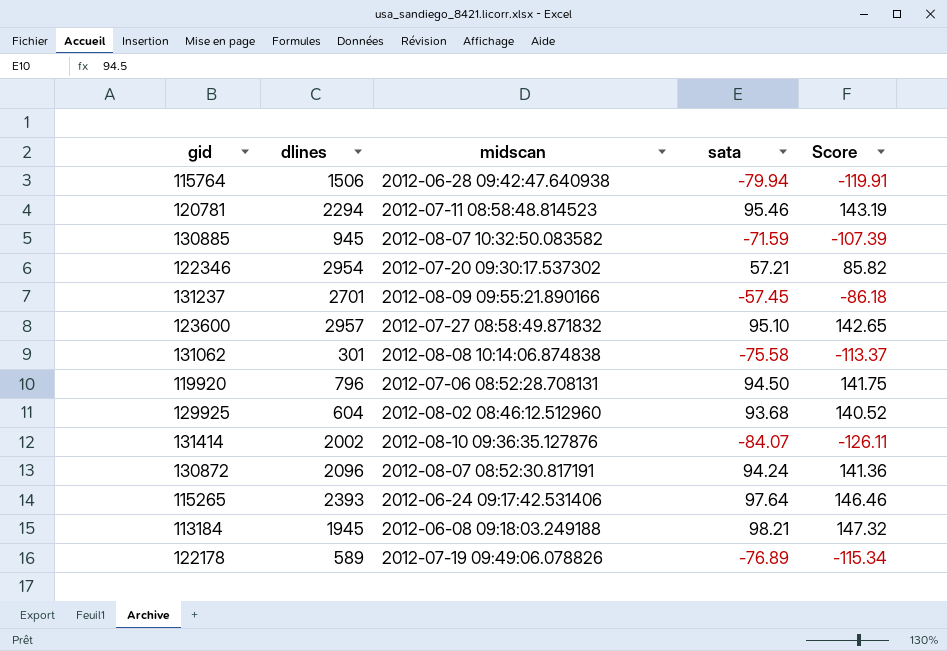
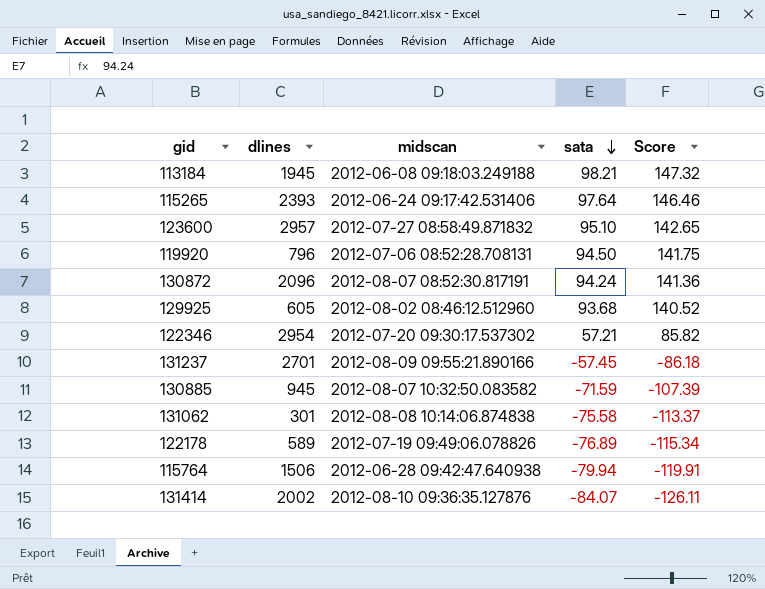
row order: none -> sata descending
row 120781: 2294 | 2012-07-11 08:58:48.814523 | 95.46 | 143.19 -> none
129925 | dlines: 604 -> 605

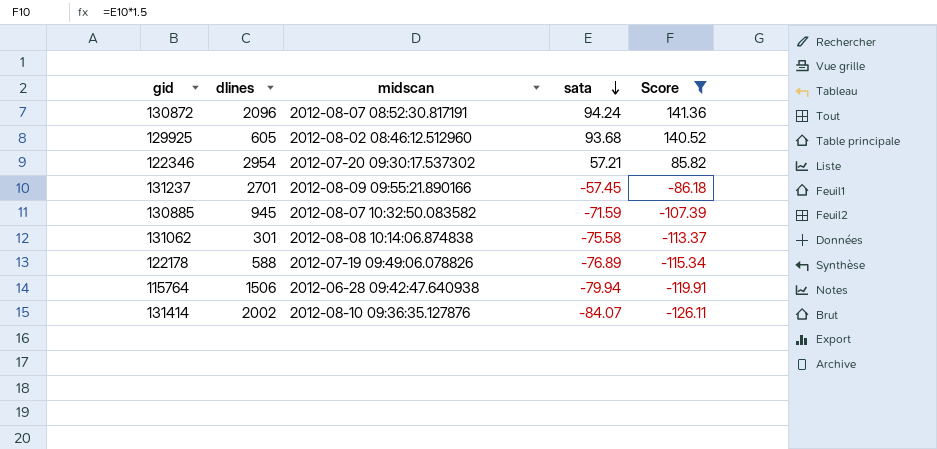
filter: none -> Score <= 141.36
122178 | dlines: 589 -> 588

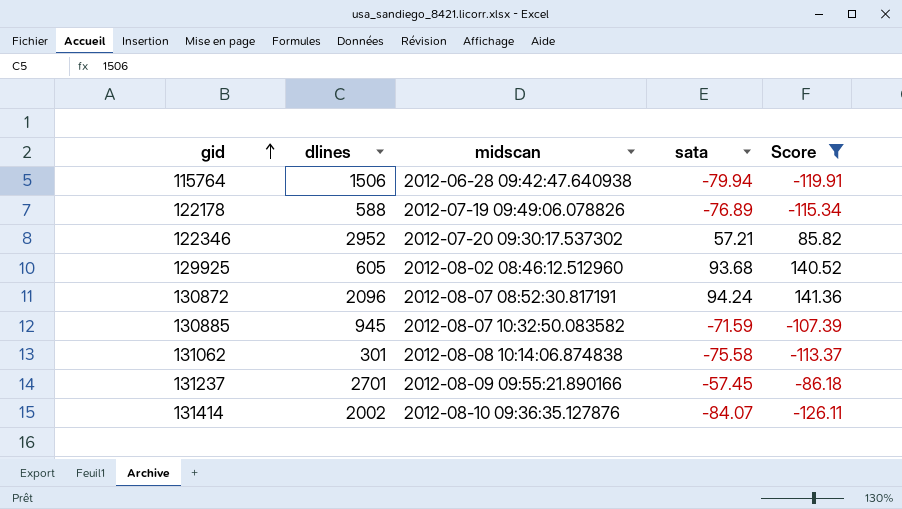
row order: sata descending -> gid ascending
122346 | dlines: 2954 -> 2952

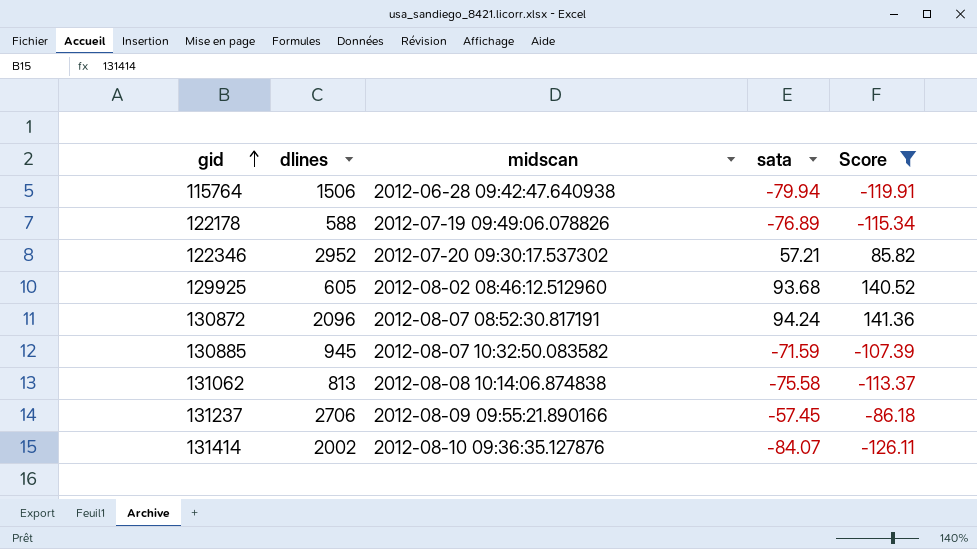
131062 | dlines: 301 -> 813
131237 | dlines: 2701 -> 2706

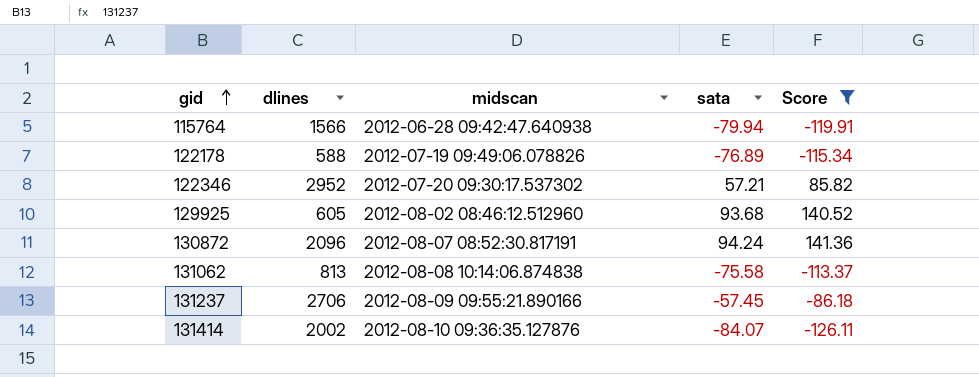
row 130885: 945 | 2012-08-07 10:32:50.083582 | -71.59 | -107.39 -> none
115764 | dlines: 1506 -> 1566

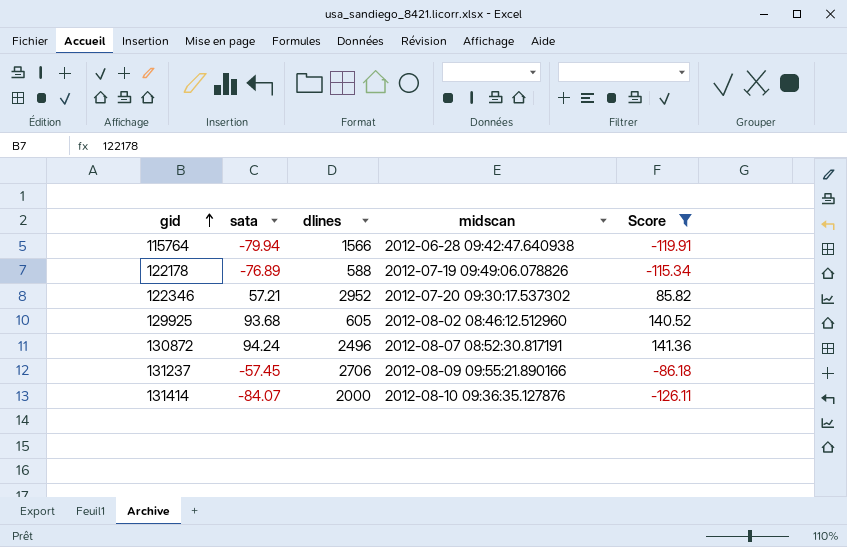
column sata | position: 4 -> 2
row 131062: 813 | 2012-08-08 10:14:06.874838 | -75.58 | -113.37 -> none
130872 | dlines: 2096 -> 2496
131414 | dlines: 2002 -> 2000

